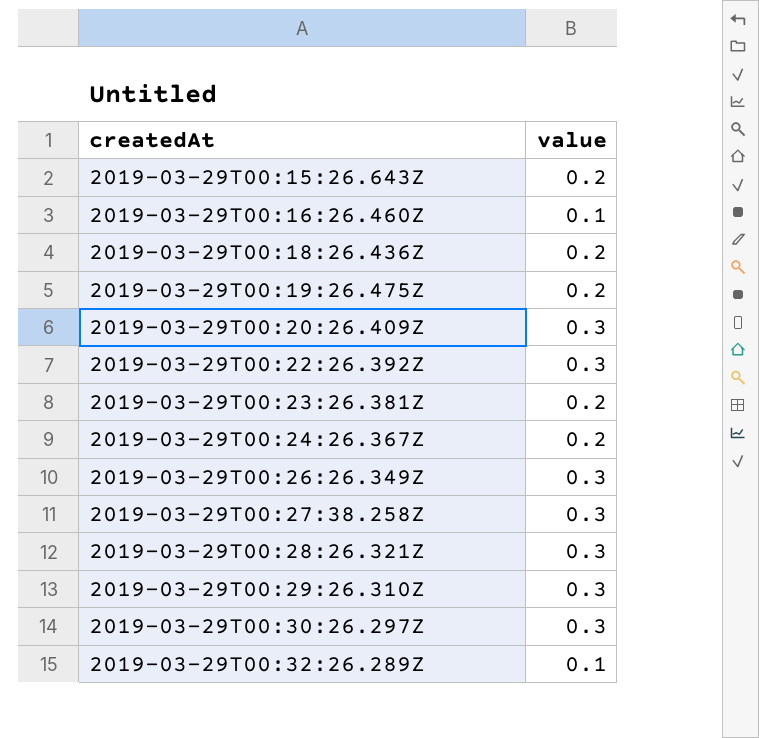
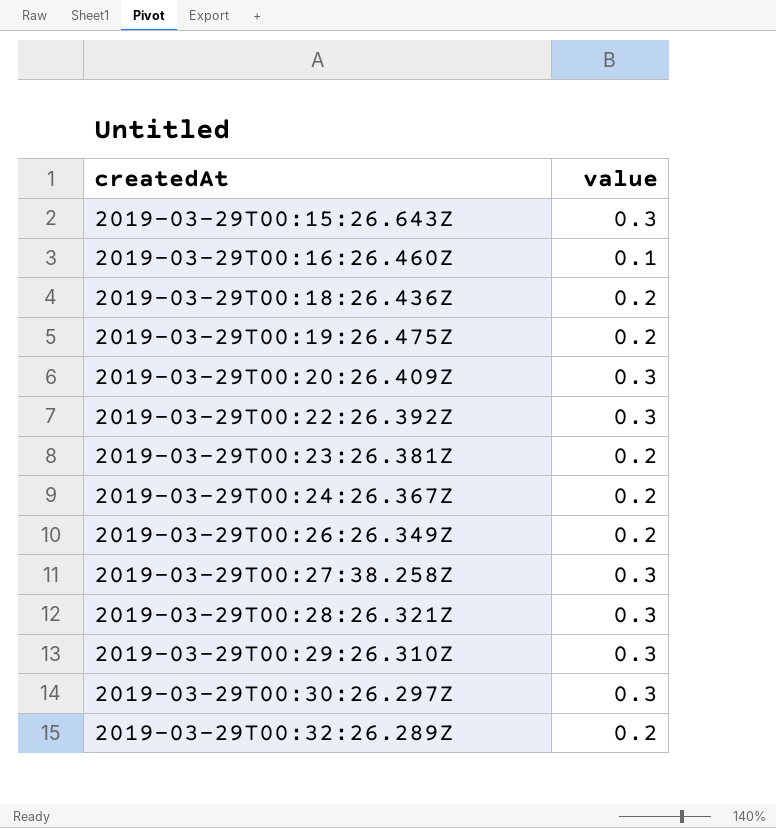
2019-03-29T00:15:26.643Z | value: 0.2 -> 0.3
2019-03-29T00:26:26.349Z | value: 0.3 -> 0.2
2019-03-29T00:32:26.289Z | value: 0.1 -> 0.2

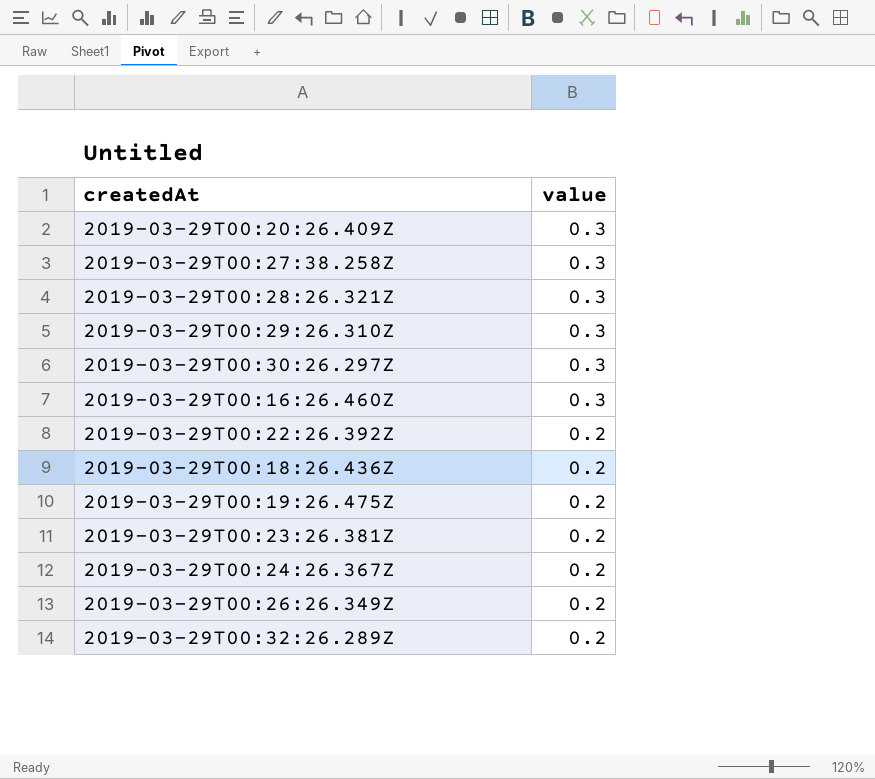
row order: createdAt ascending -> value descending
row 2019-03-29T00:15:26.643Z: 0.3 -> none
2019-03-29T00:16:26.460Z | value: 0.1 -> 0.3
2019-03-29T00:22:26.392Z | value: 0.3 -> 0.2

